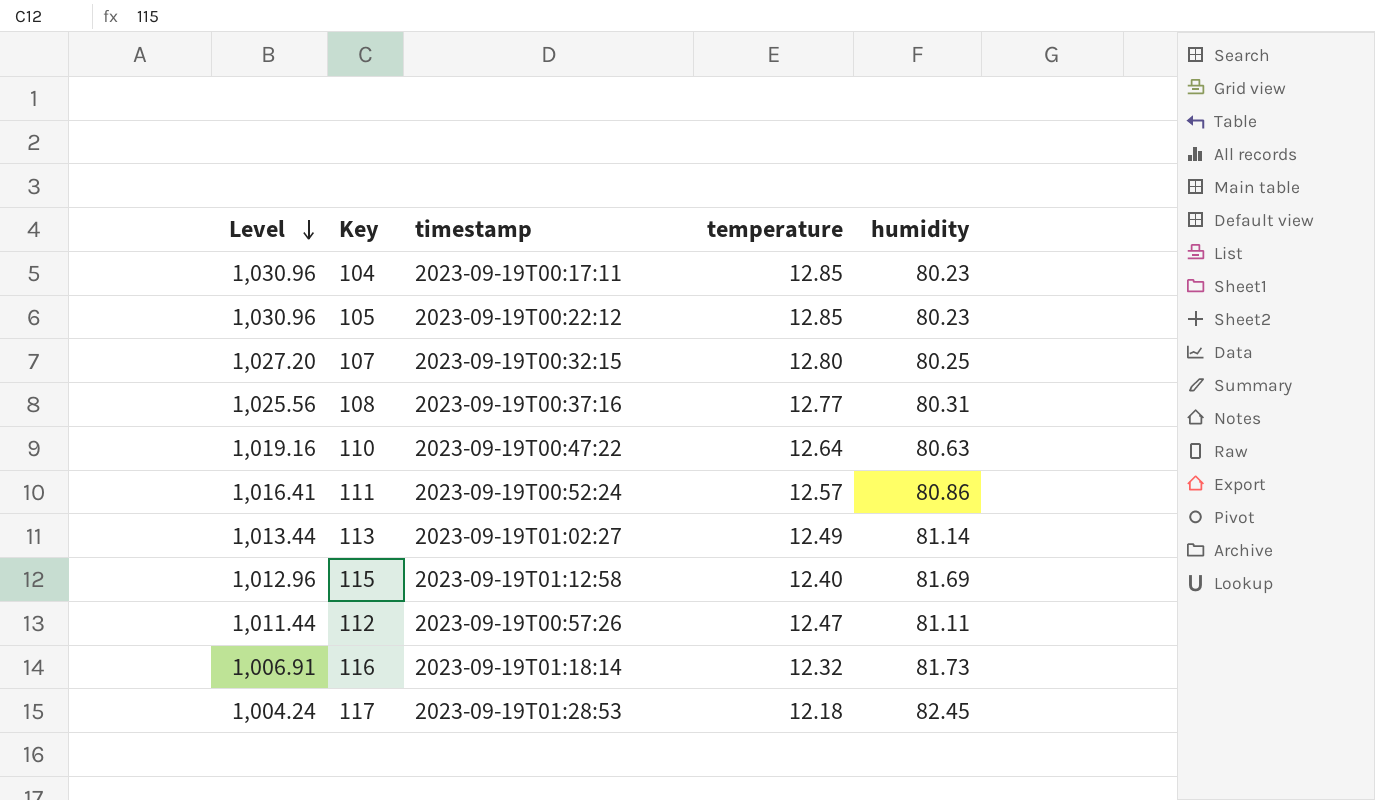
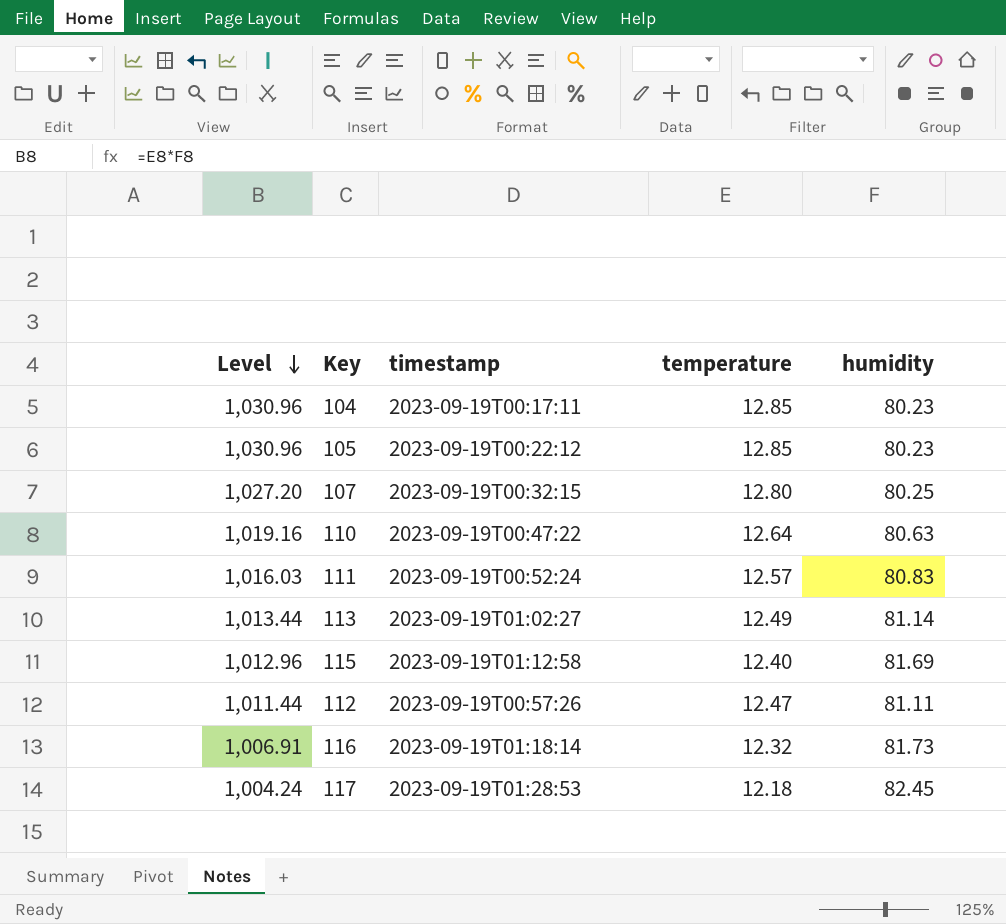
row 108: 1,025.56 | 2023-09-19T00:37:16 | 12.77 | 80.31 -> none
111 | Level: 1,016.41 -> 1,016.03
111 | humidity: 80.86 -> 80.83

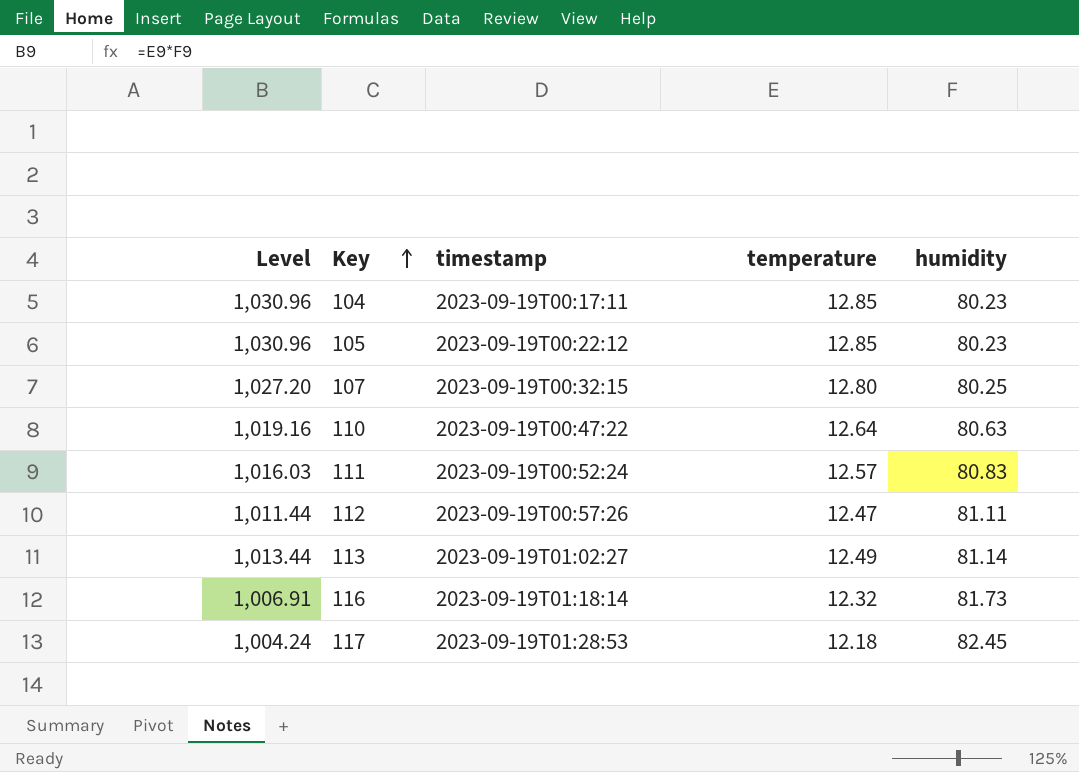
row order: Level descending -> Key ascending
row 115: 1,012.96 | 2023-09-19T01:12:58 | 12.40 | 81.69 -> none

